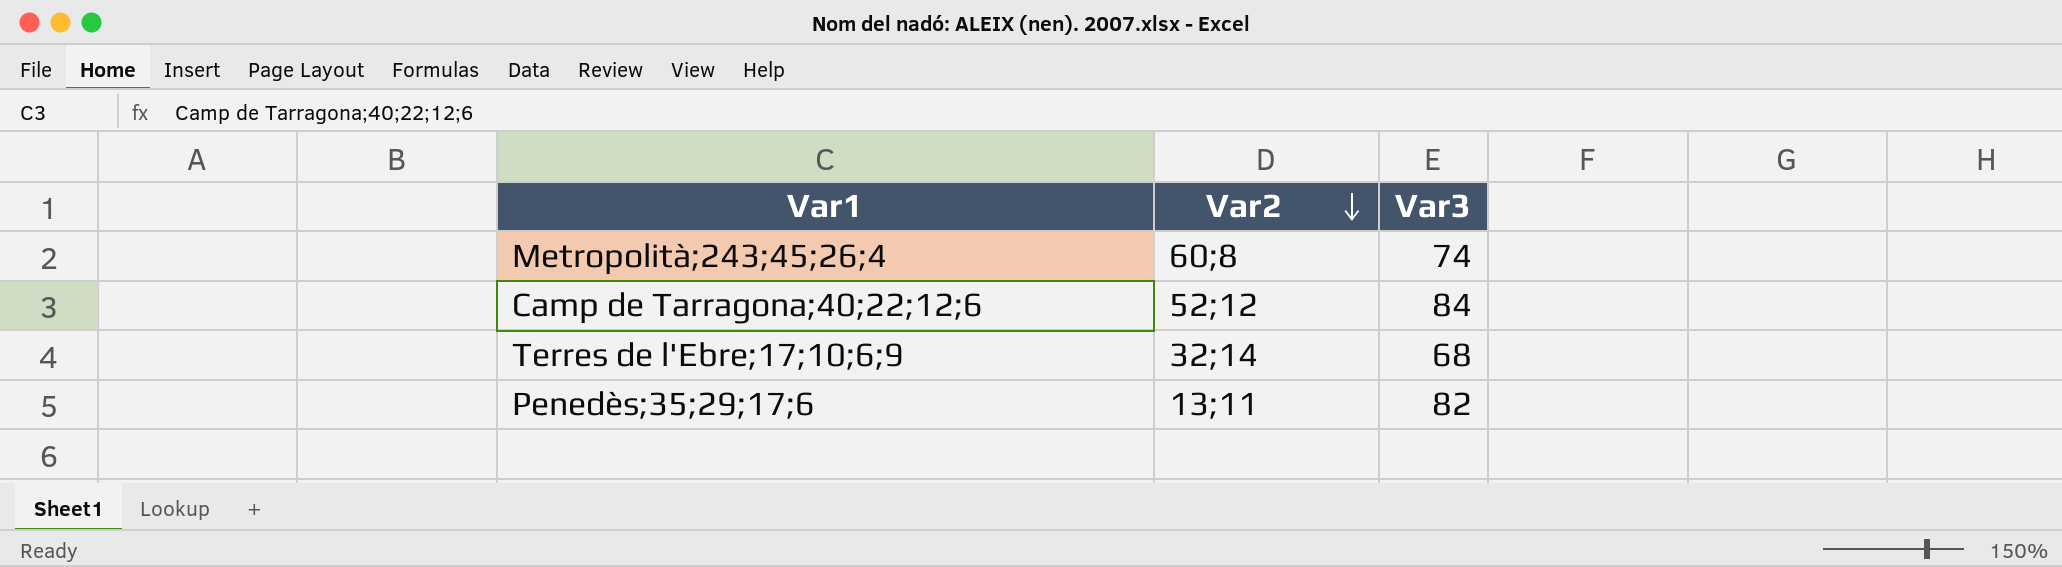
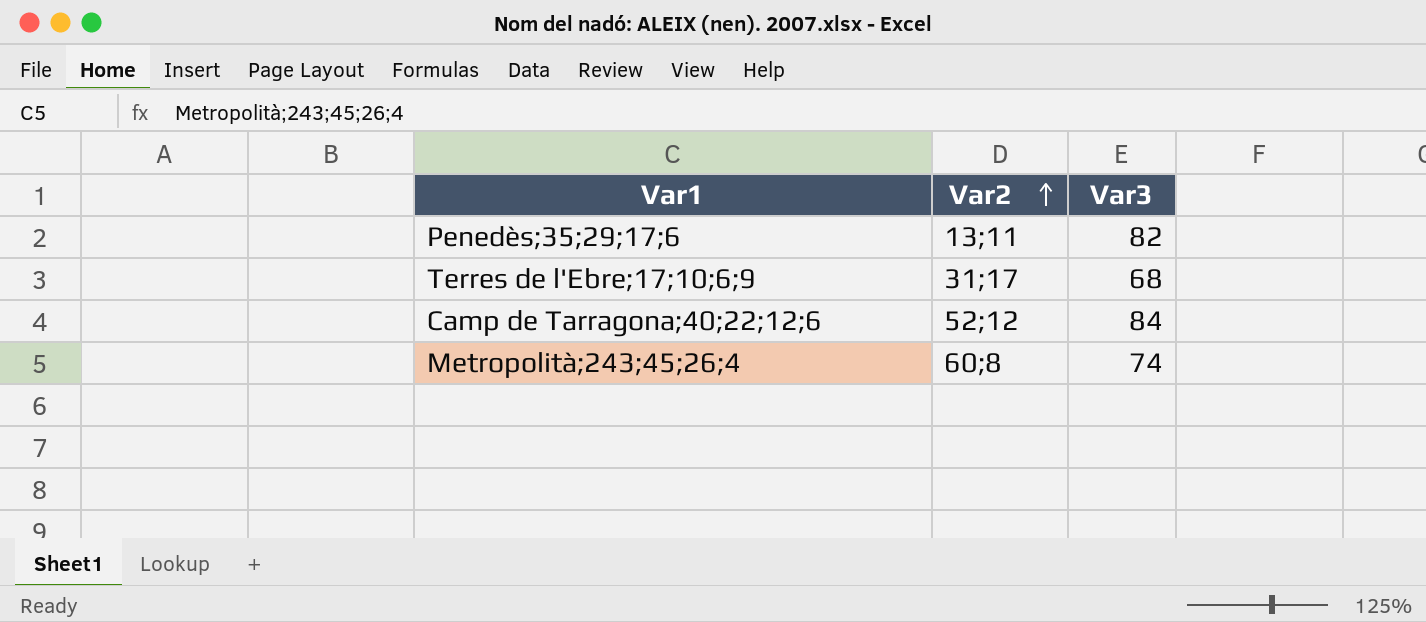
row order: Var2 descending -> Var2 ascending
Terres de l'Ebre;17;10;6;9 | Var2: 32;14 -> 31;17

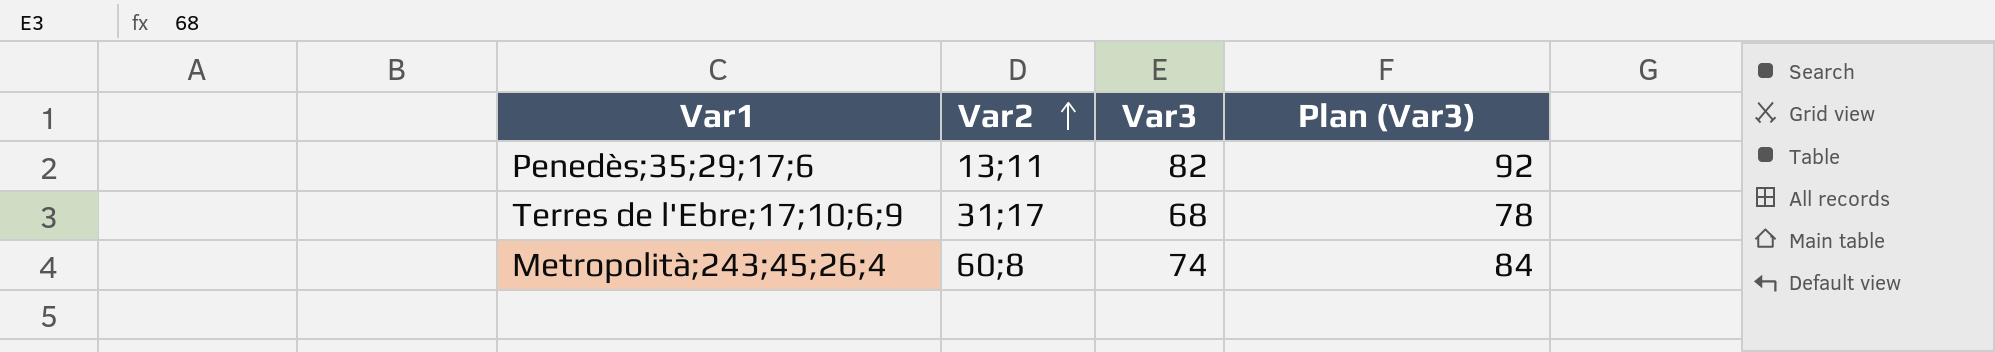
column Plan (Var3) | formula: none -> [Var3] + 10
row Camp de Tarragona;40;22;12;6: 52;12 | 84 -> none

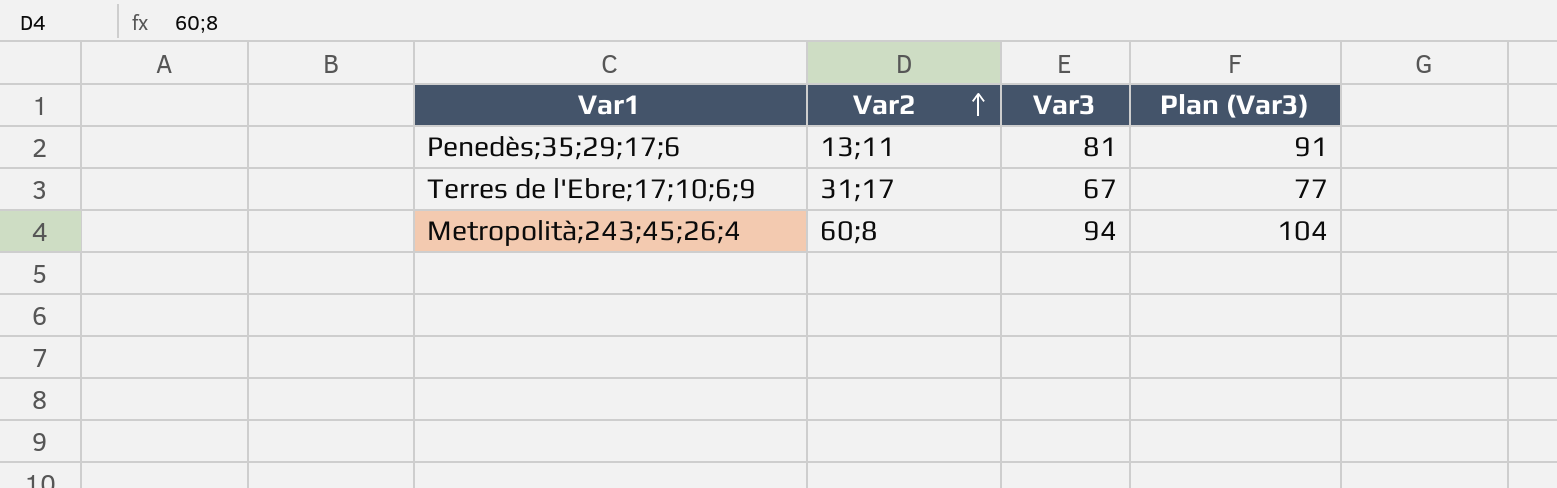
Penedès;35;29;17;6 | Var3: 82 -> 81
Penedès;35;29;17;6 | Plan (Var3): 92 -> 91
Terres de l'Ebre;17;10;6;9 | Var3: 68 -> 67
Terres de l'Ebre;17;10;6;9 | Plan (Var3): 78 -> 77
Metropolità;243;45;26;4 | Var3: 74 -> 94
Metropolità;243;45;26;4 | Plan (Var3): 84 -> 104

